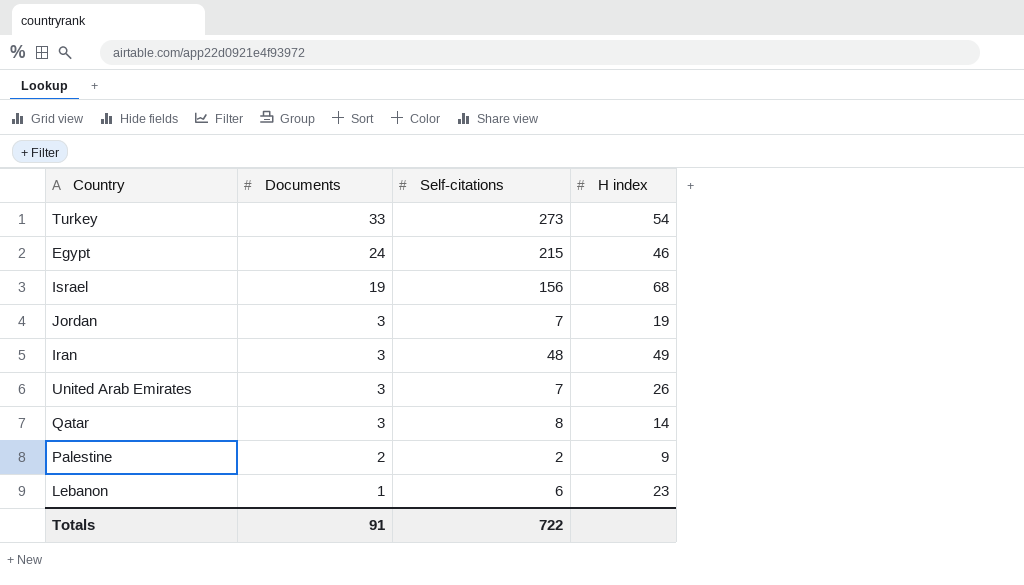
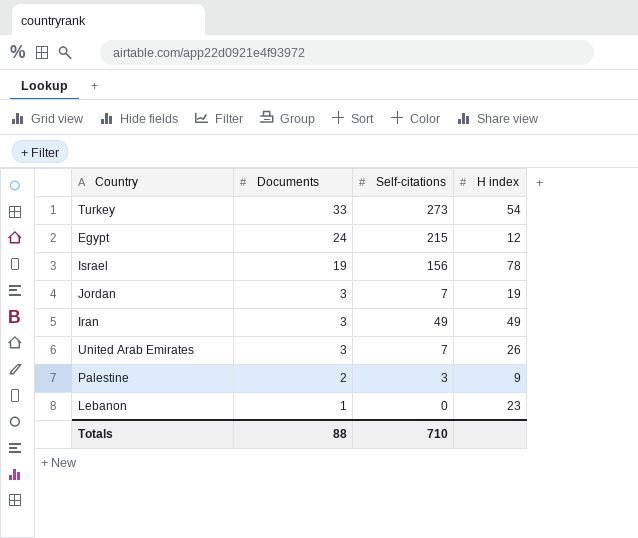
row Qatar: 3 | 8 | 14 -> none
Egypt | H index: 46 -> 12
Israel | H index: 68 -> 78
Iran | Self-citations: 48 -> 49
Palestine | Self-citations: 2 -> 3
Lebanon | Self-citations: 6 -> 0
Totals | Documents: 91 -> 88
Totals | Self-citations: 722 -> 710

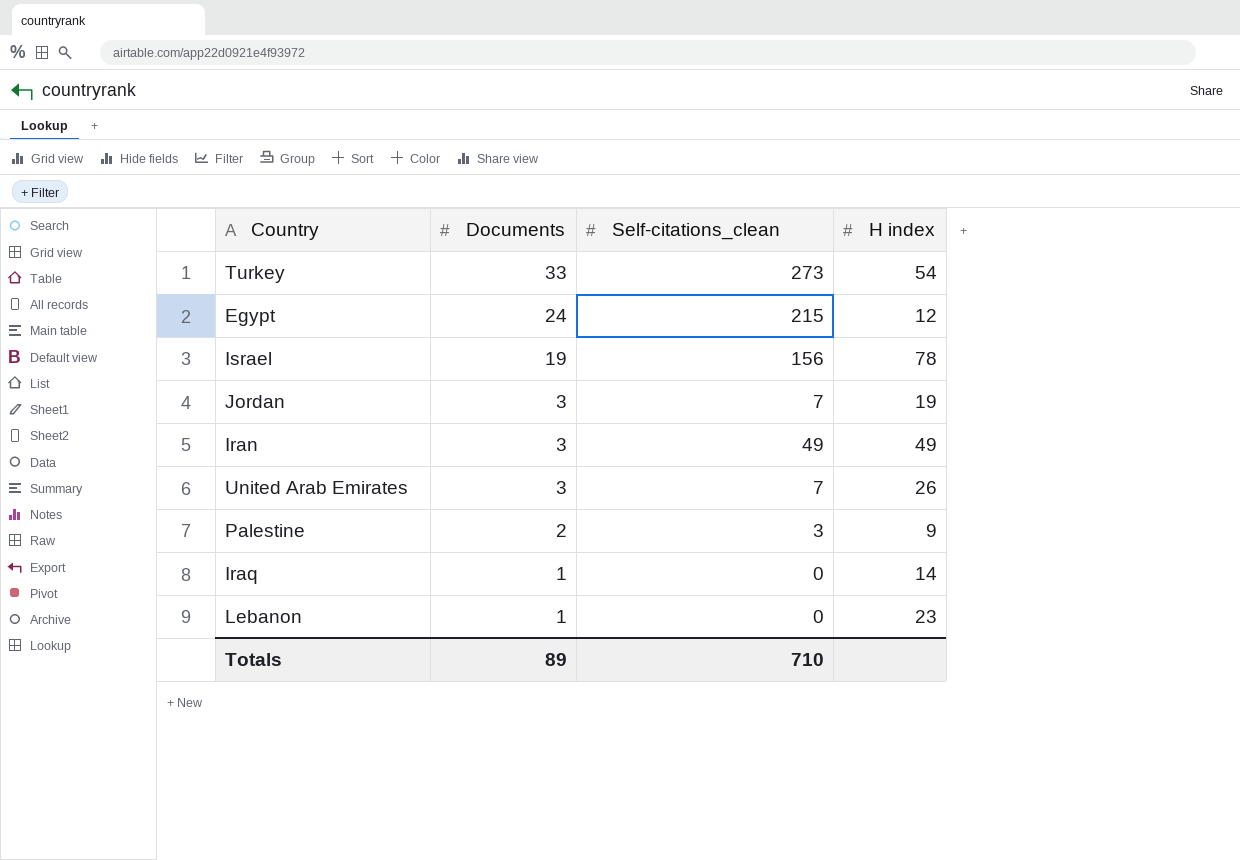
column name: Self-citations -> Self-citations_clean
row Iraq: none -> 1 | 0 | 14
Totals | Documents: 88 -> 89

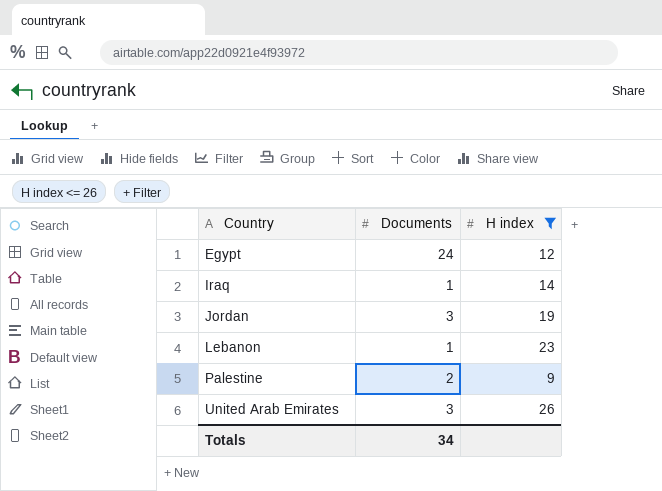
filter: none -> H index <= 26
row order: Documents descending -> Country ascending
column Self-citations_clean | position: 3 -> none
Totals | Documents: 89 -> 34

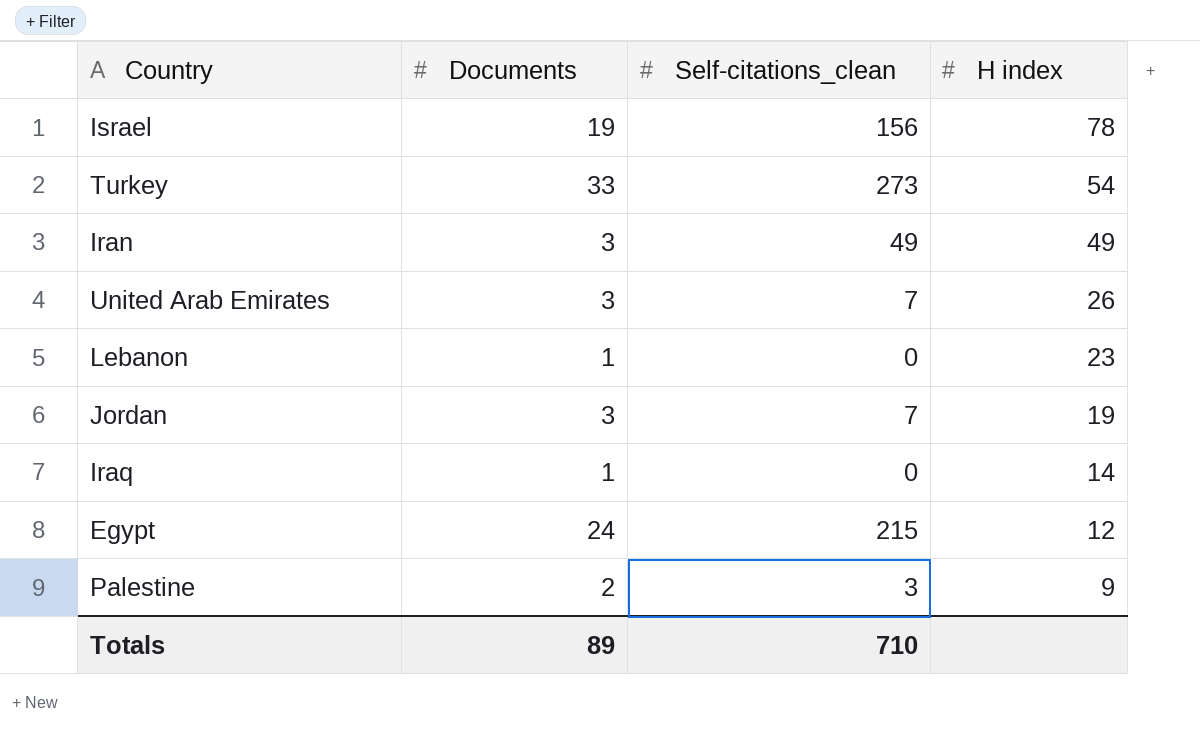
filter: H index <= 26 -> none
row order: Country ascending -> H index descending
column Self-citations_clean | position: none -> 3
Totals | Documents: 34 -> 89

